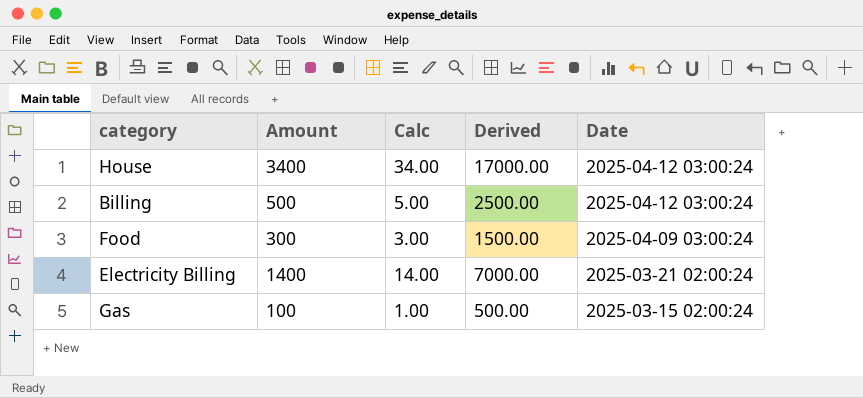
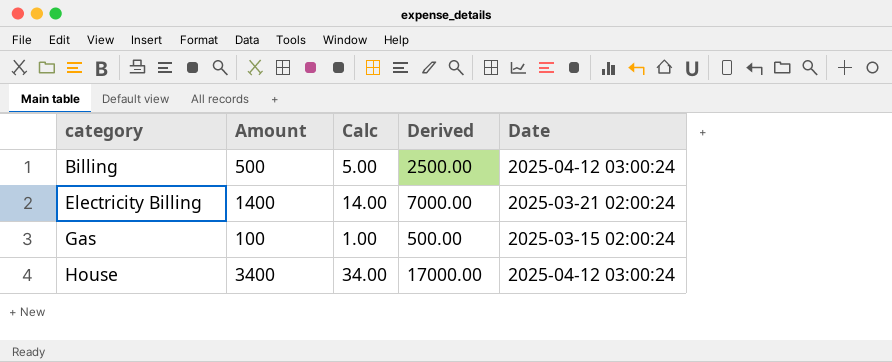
row order: Date descending -> category ascending
row Food: 300 | 3.00 | 1500.00 | 2025-04-09 03:00:24 -> none

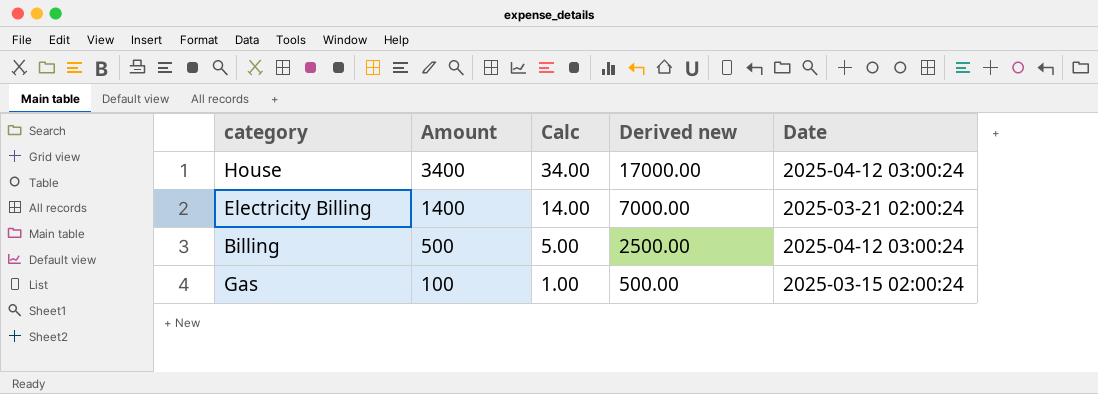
row order: category ascending -> Amount descending
column name: Derived -> Derived new

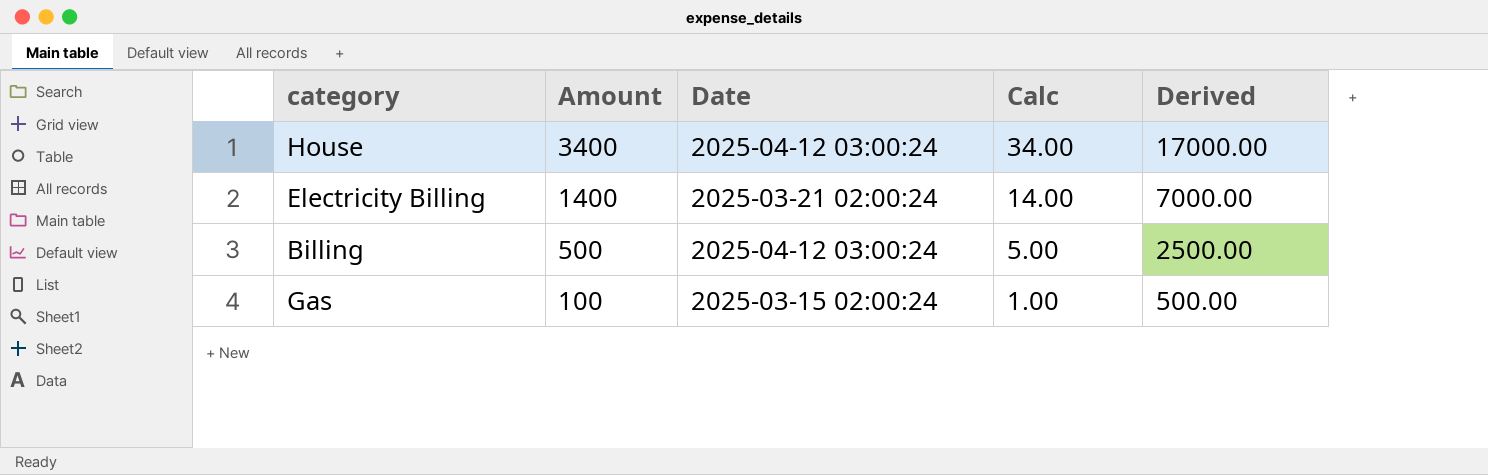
column Date | position: 5 -> 3
column name: Derived new -> Derived

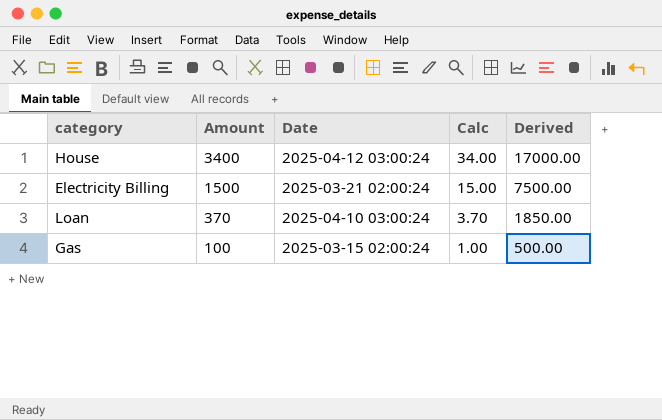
row Billing: 500 | 2025-04-12 03:00:24 | 5.00 | 2500.00 -> none
Electricity Billing | Amount: 1400 -> 1500
Electricity Billing | Calc: 14.00 -> 15.00
Electricity Billing | Derived: 7000.00 -> 7500.00
row Loan: none -> 370 | 2025-04-10 03:00:24 | 3.70 | 1850.00

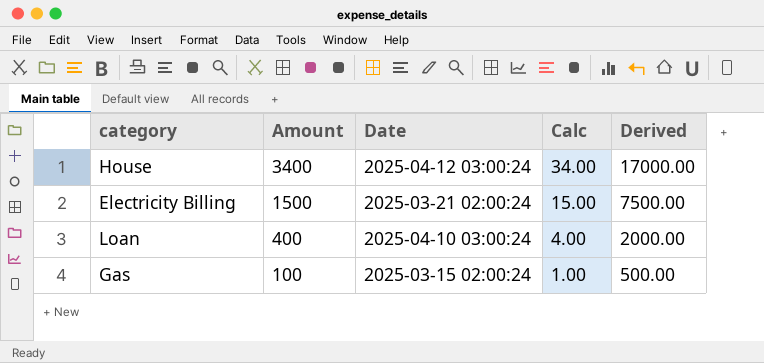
Loan | Amount: 370 -> 400
Loan | Calc: 3.70 -> 4.00
Loan | Derived: 1850.00 -> 2000.00

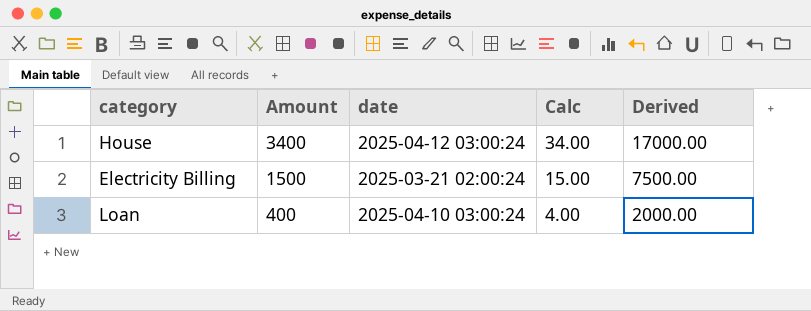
column name: Date -> date
row Gas: 100 | 2025-03-15 02:00:24 | 1.00 | 500.00 -> none

